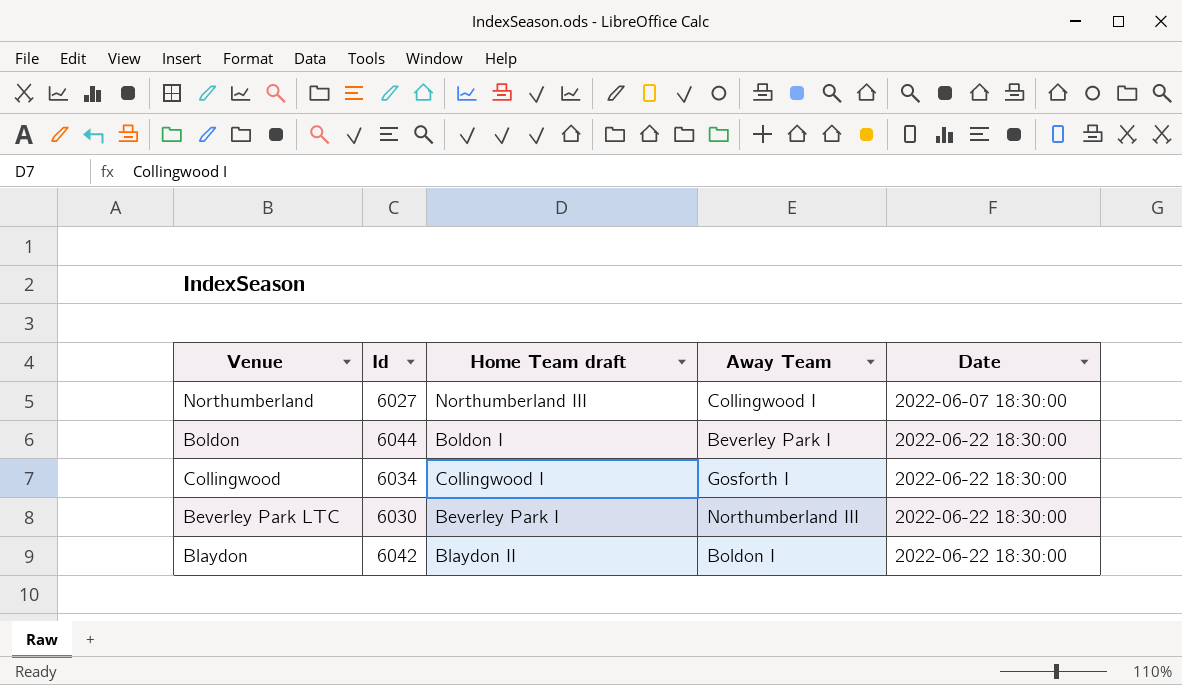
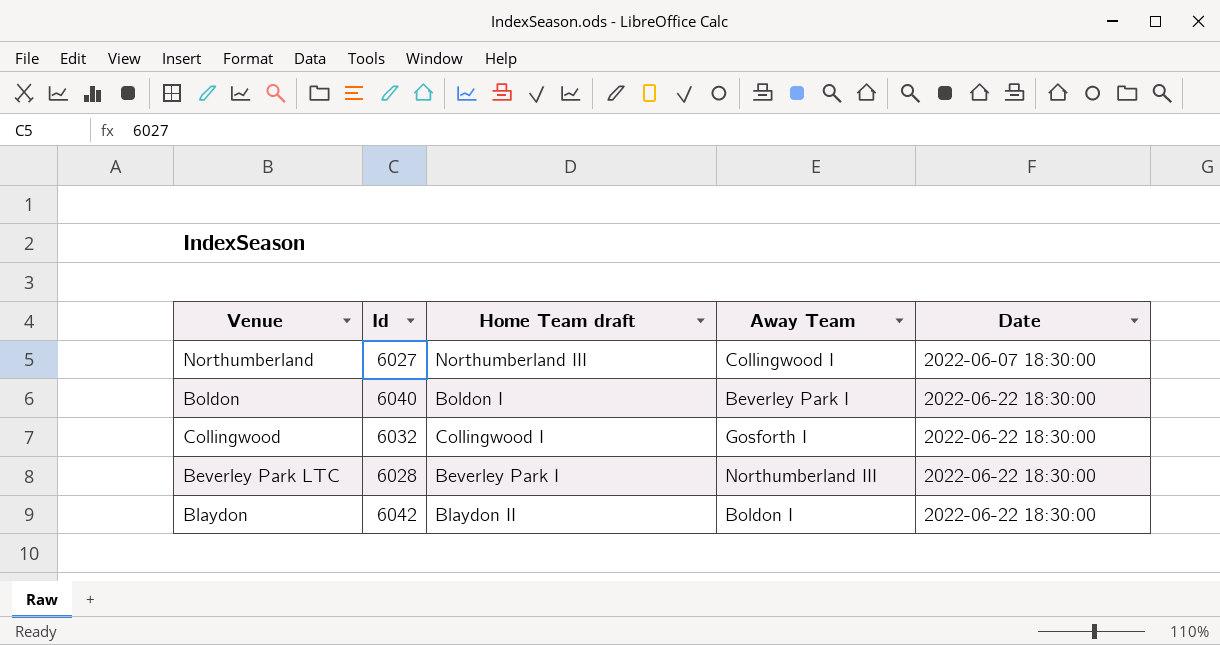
Boldon | Id: 6044 -> 6040
Collingwood | Id: 6034 -> 6032
Beverley Park LTC | Id: 6030 -> 6028

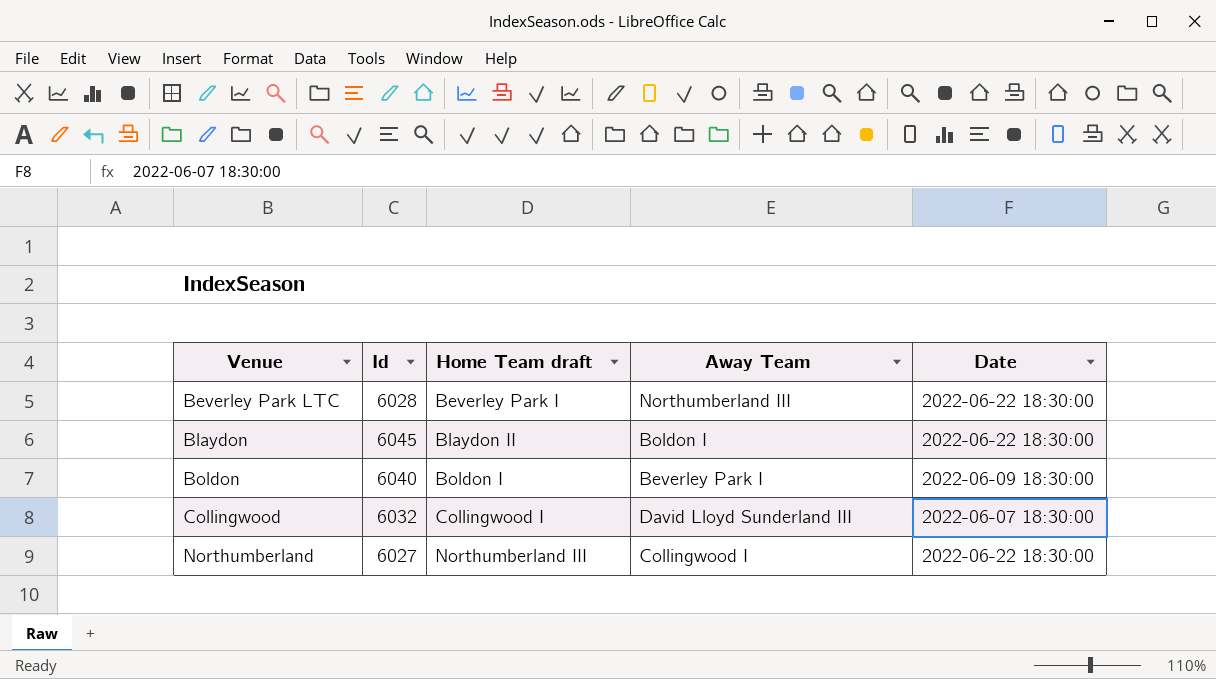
row order: Date ascending -> Venue ascending
Blaydon | Id: 6042 -> 6045
Boldon | Date: 2022-06-22 18:30:00 -> 2022-06-09 18:30:00
Collingwood | Away Team: Gosforth I -> David Lloyd Sunderland III
Collingwood | Date: 2022-06-22 18:30:00 -> 2022-06-07 18:30:00
Northumberland | Date: 2022-06-07 18:30:00 -> 2022-06-22 18:30:00

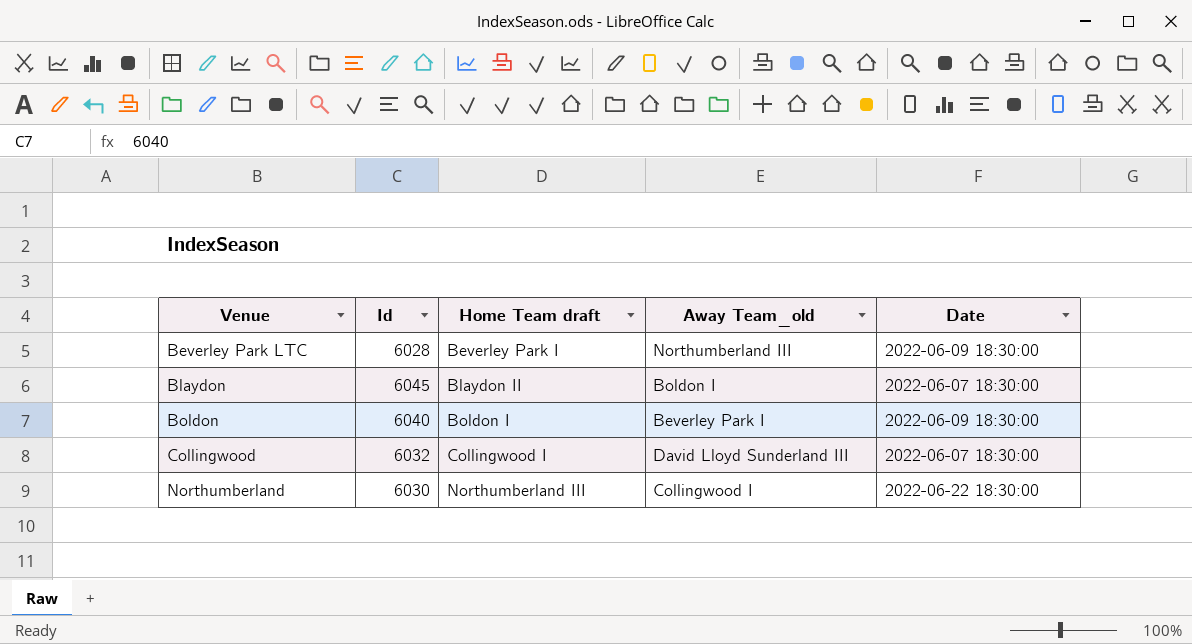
column name: Away Team -> Away Team_old
Beverley Park LTC | Date: 2022-06-22 18:30:00 -> 2022-06-09 18:30:00
Blaydon | Date: 2022-06-22 18:30:00 -> 2022-06-07 18:30:00
Northumberland | Id: 6027 -> 6030

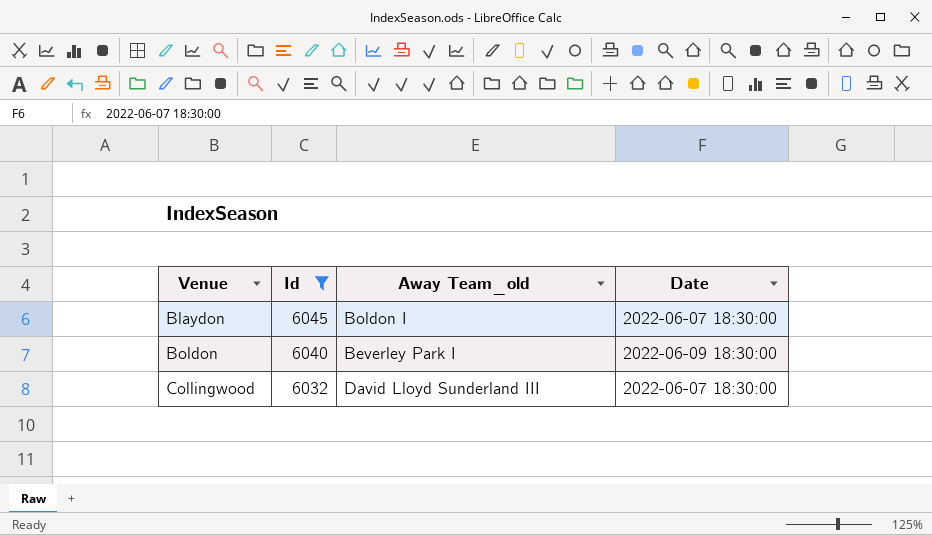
filter: none -> Id >= 6032
column Home Team draft | position: 3 -> none

